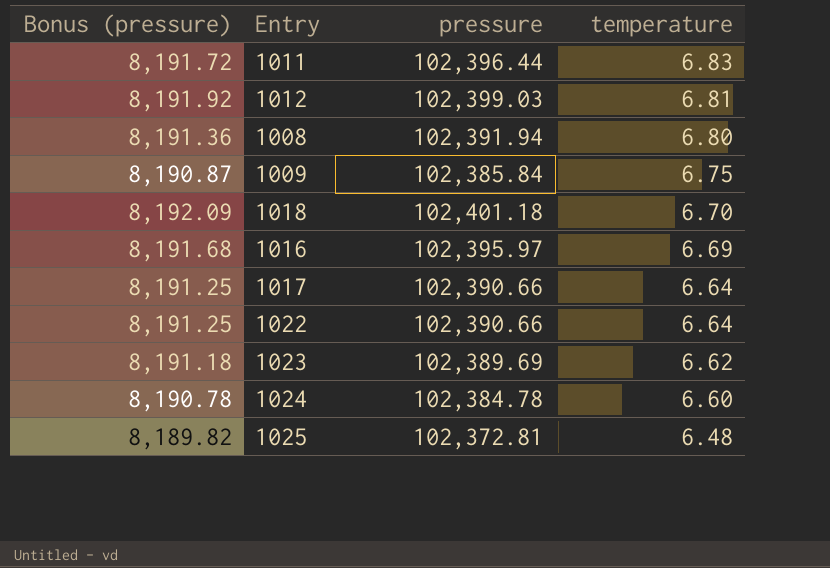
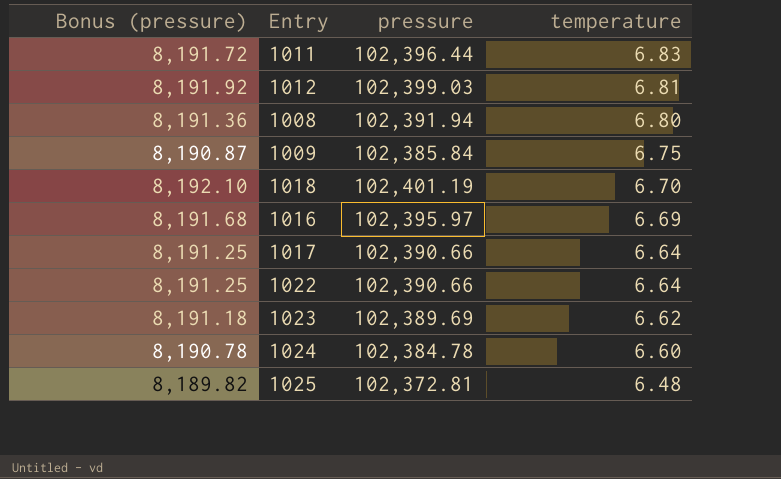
1018 | Bonus (pressure): 8,192.09 -> 8,192.10
1018 | pressure: 102,401.18 -> 102,401.19

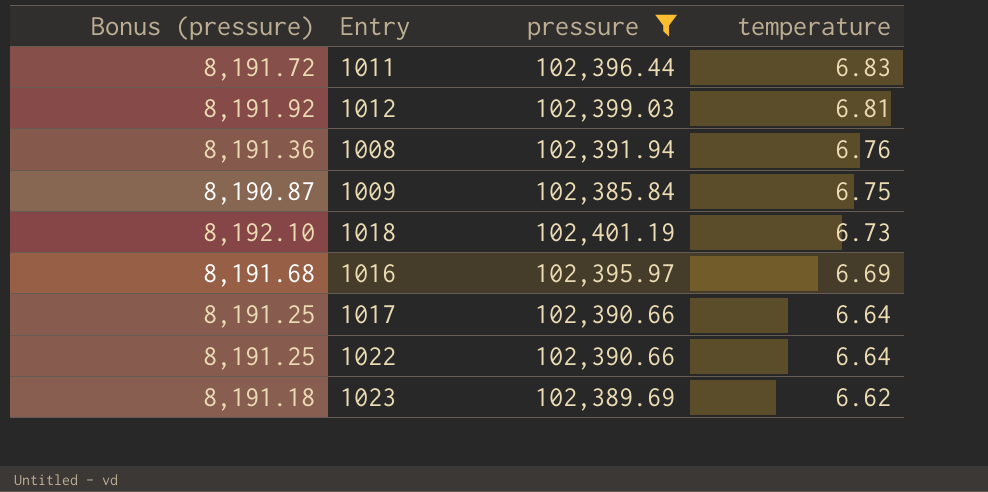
filter: none -> pressure >= 102,385.84
1008 | temperature: 6.80 -> 6.76
1018 | temperature: 6.70 -> 6.73

